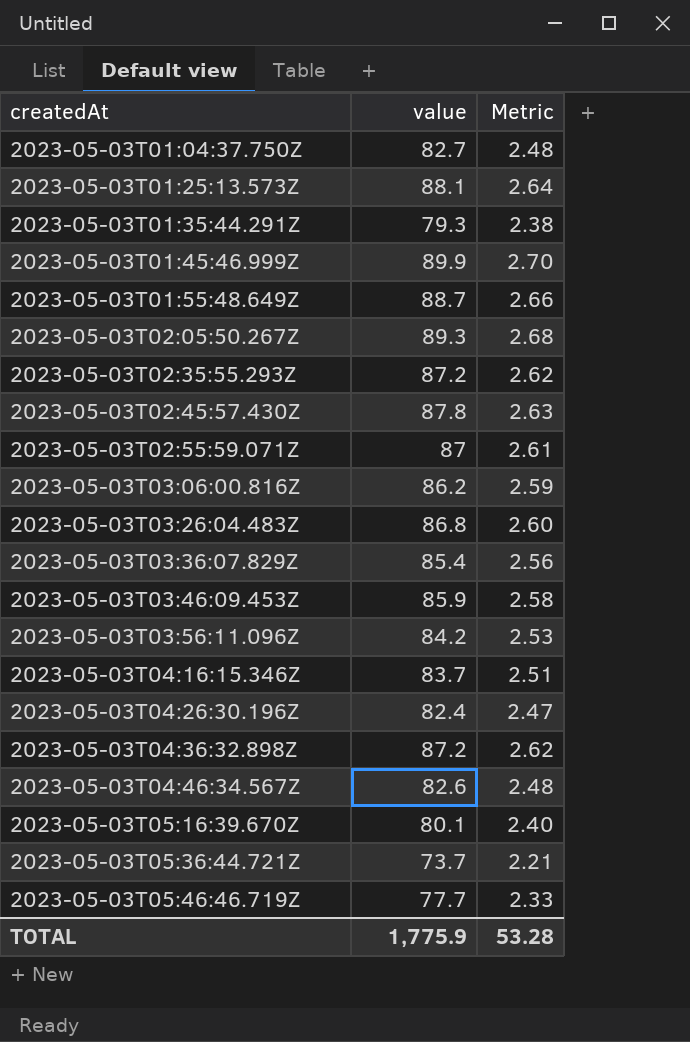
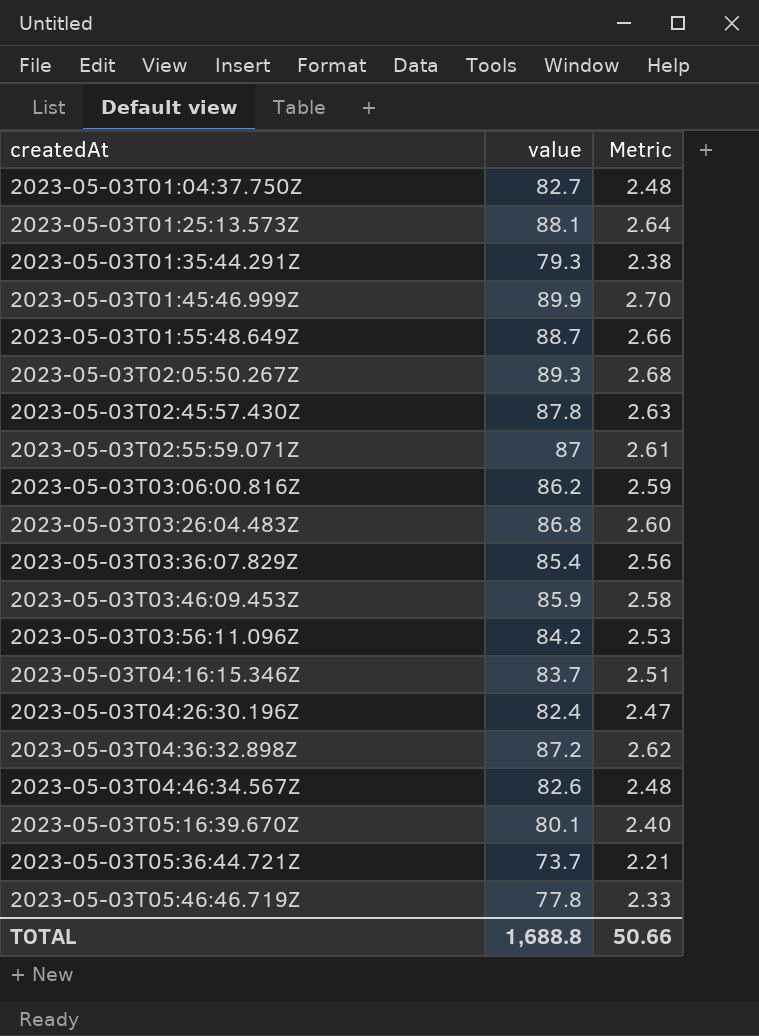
row 2023-05-03T02:35:55.293Z: 87.2 | 2.62 -> none
2023-05-03T05:46:46.719Z | value: 77.7 -> 77.8
TOTAL | value: 1,775.9 -> 1,688.8
TOTAL | Metric: 53.28 -> 50.66

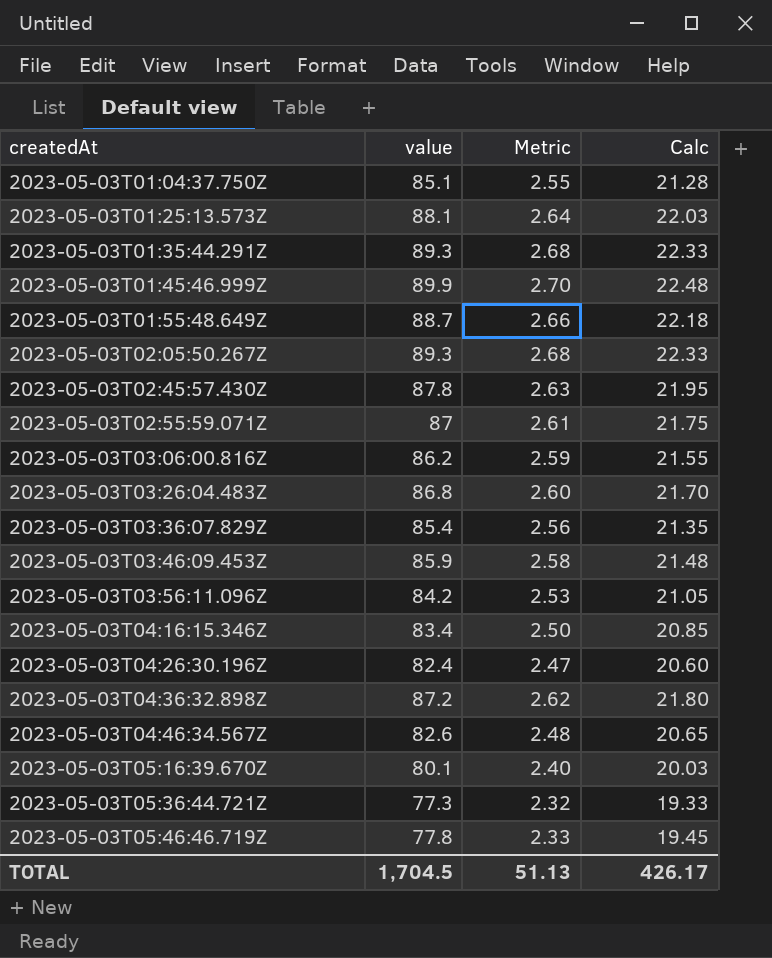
column Calc | formula: none -> [value] * 0.25
2023-05-03T01:04:37.750Z | value: 82.7 -> 85.1
2023-05-03T01:04:37.750Z | Metric: 2.48 -> 2.55
2023-05-03T01:35:44.291Z | value: 79.3 -> 89.3
2023-05-03T01:35:44.291Z | Metric: 2.38 -> 2.68
2023-05-03T04:16:15.346Z | value: 83.7 -> 83.4
2023-05-03T04:16:15.346Z | Metric: 2.51 -> 2.50
2023-05-03T05:36:44.721Z | value: 73.7 -> 77.3
2023-05-03T05:36:44.721Z | Metric: 2.21 -> 2.32
TOTAL | value: 1,688.8 -> 1,704.5
TOTAL | Metric: 50.66 -> 51.13

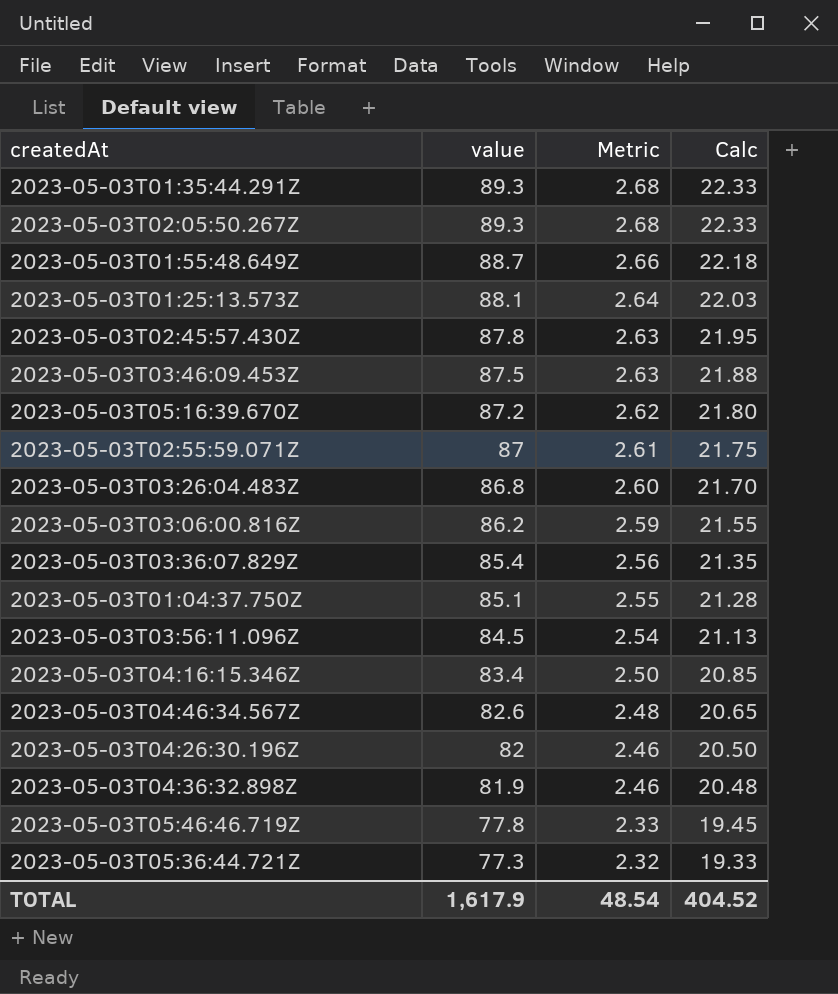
row order: createdAt ascending -> value descending
row 2023-05-03T01:45:46.999Z: 89.9 | 2.70 | 22.48 -> none
2023-05-03T03:46:09.453Z | value: 85.9 -> 87.5
2023-05-03T03:46:09.453Z | Metric: 2.58 -> 2.63
2023-05-03T03:46:09.453Z | Calc: 21.48 -> 21.88
2023-05-03T05:16:39.670Z | value: 80.1 -> 87.2
2023-05-03T05:16:39.670Z | Metric: 2.40 -> 2.62
2023-05-03T05:16:39.670Z | Calc: 20.03 -> 21.80
2023-05-03T03:56:11.096Z | value: 84.2 -> 84.5
2023-05-03T03:56:11.096Z | Metric: 2.53 -> 2.54
2023-05-03T03:56:11.096Z | Calc: 21.05 -> 21.13
2023-05-03T04:26:30.196Z | value: 82.4 -> 82
2023-05-03T04:26:30.196Z | Metric: 2.47 -> 2.46
2023-05-03T04:26:30.196Z | Calc: 20.60 -> 20.50
2023-05-03T04:36:32.898Z | value: 87.2 -> 81.9
2023-05-03T04:36:32.898Z | Metric: 2.62 -> 2.46
2023-05-03T04:36:32.898Z | Calc: 21.80 -> 20.48
TOTAL | value: 1,704.5 -> 1,617.9
TOTAL | Metric: 51.13 -> 48.54
TOTAL | Calc: 426.17 -> 404.52

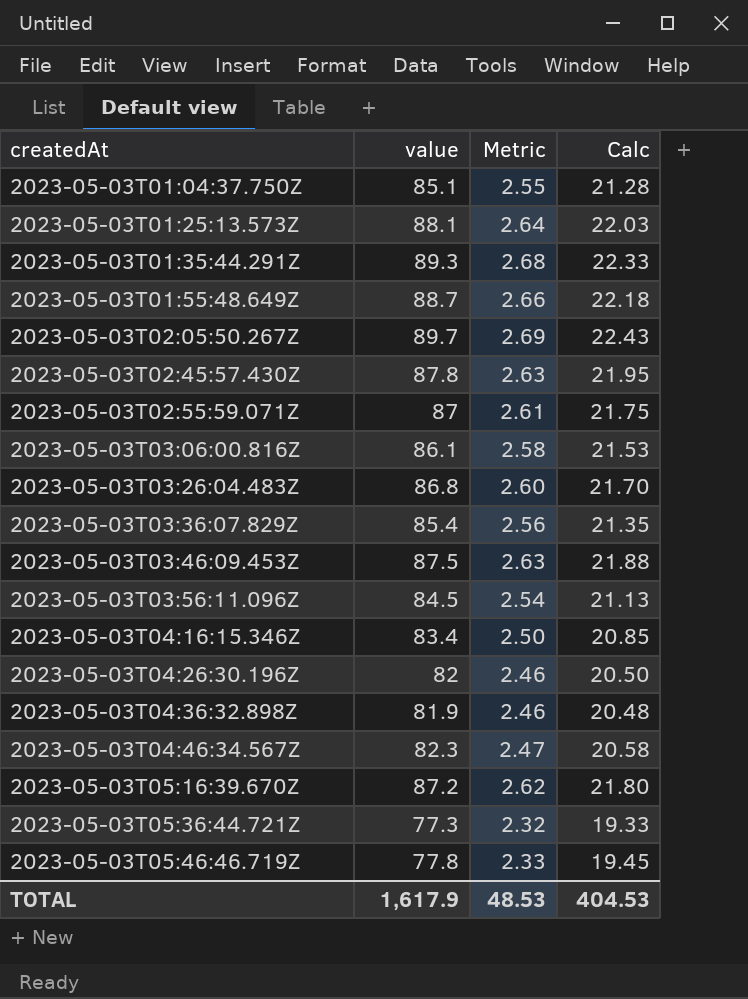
row order: value descending -> createdAt ascending
2023-05-03T02:05:50.267Z | value: 89.3 -> 89.7
2023-05-03T02:05:50.267Z | Metric: 2.68 -> 2.69
2023-05-03T02:05:50.267Z | Calc: 22.33 -> 22.43
2023-05-03T03:06:00.816Z | value: 86.2 -> 86.1
2023-05-03T03:06:00.816Z | Metric: 2.59 -> 2.58
2023-05-03T03:06:00.816Z | Calc: 21.55 -> 21.53
2023-05-03T04:46:34.567Z | value: 82.6 -> 82.3
2023-05-03T04:46:34.567Z | Metric: 2.48 -> 2.47
2023-05-03T04:46:34.567Z | Calc: 20.65 -> 20.58
TOTAL | Metric: 48.54 -> 48.53
TOTAL | Calc: 404.52 -> 404.53

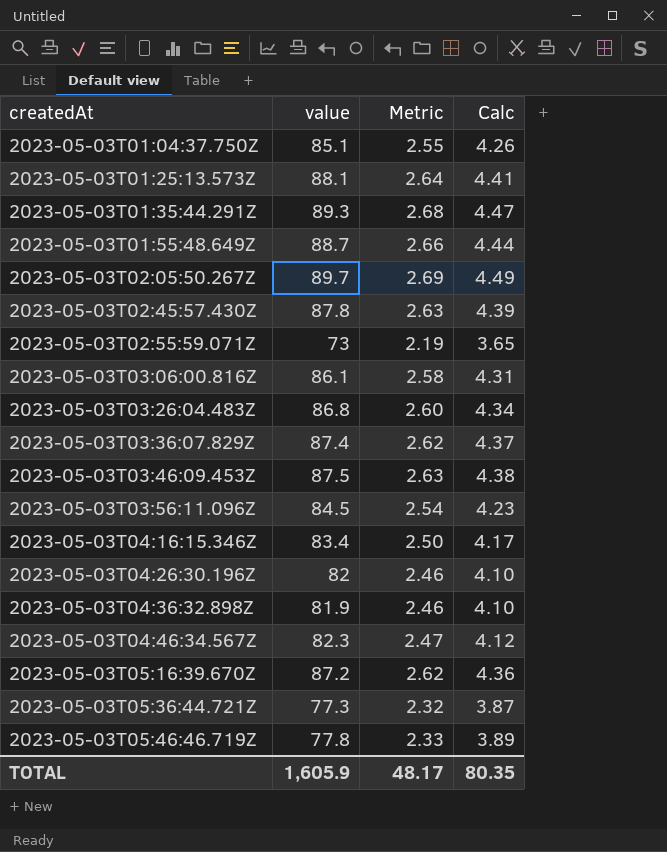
column Calc | formula: [value] * 0.25 -> [value] * 0.05
2023-05-03T02:55:59.071Z | value: 87 -> 73
2023-05-03T02:55:59.071Z | Metric: 2.61 -> 2.19
2023-05-03T03:36:07.829Z | value: 85.4 -> 87.4
2023-05-03T03:36:07.829Z | Metric: 2.56 -> 2.62
TOTAL | value: 1,617.9 -> 1,605.9
TOTAL | Metric: 48.53 -> 48.17
TOTAL | Calc: 404.53 -> 80.35

